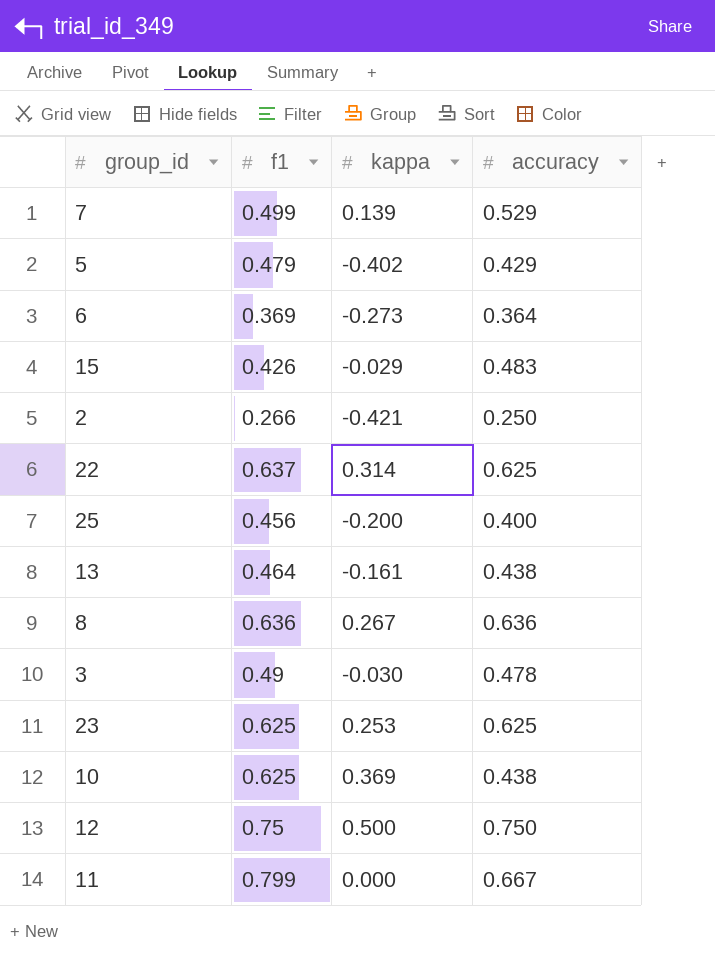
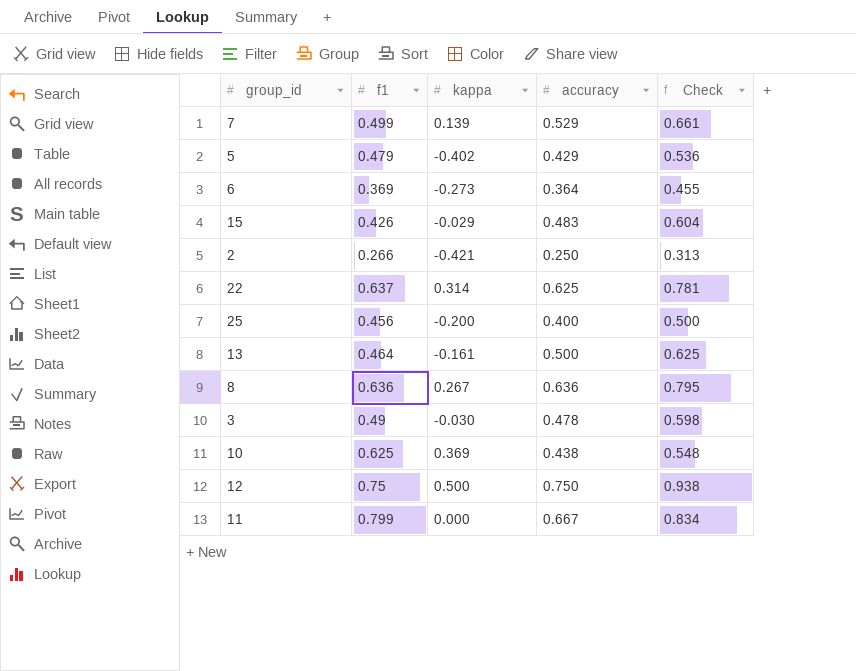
column Check | formula: none -> [accuracy] * 1.25
row 23: 0.625 | 0.253 | 0.625 -> none
13 | accuracy: 0.438 -> 0.500

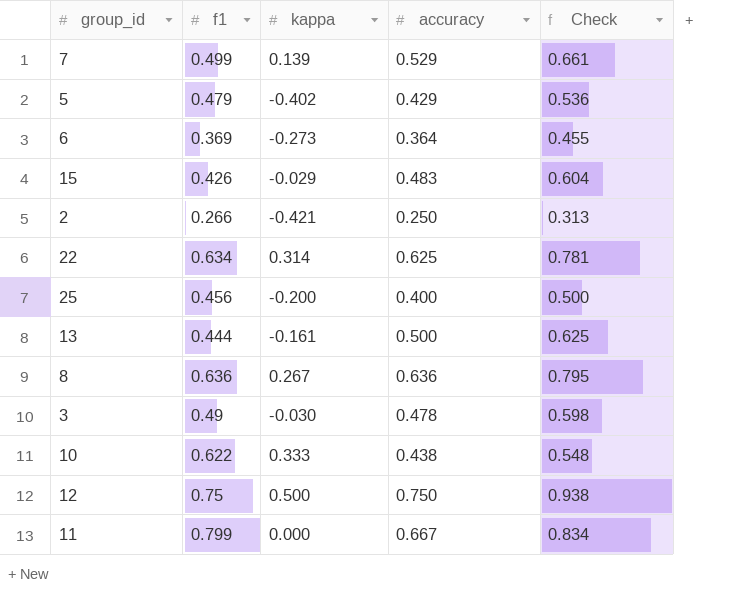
22 | f1: 0.637 -> 0.634
13 | f1: 0.464 -> 0.444
10 | f1: 0.625 -> 0.622
10 | kappa: 0.369 -> 0.333

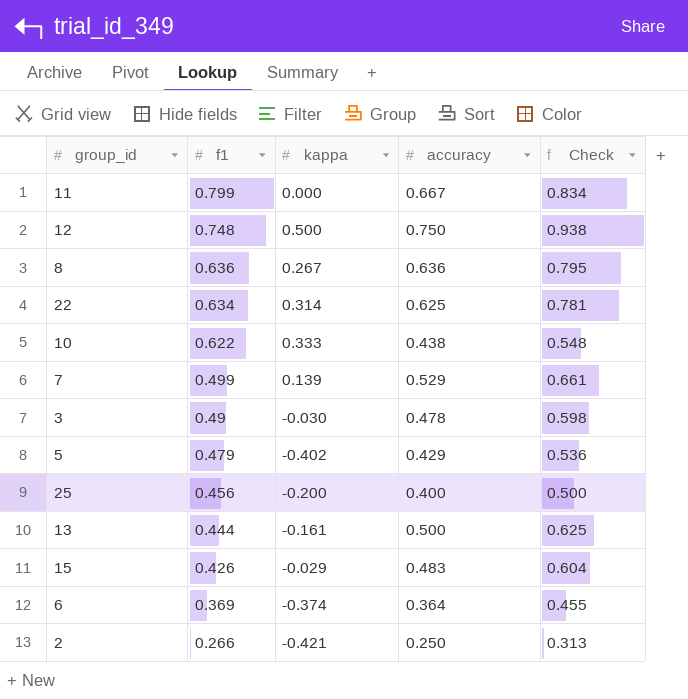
row order: none -> f1 descending
12 | f1: 0.75 -> 0.748
6 | kappa: -0.273 -> -0.374

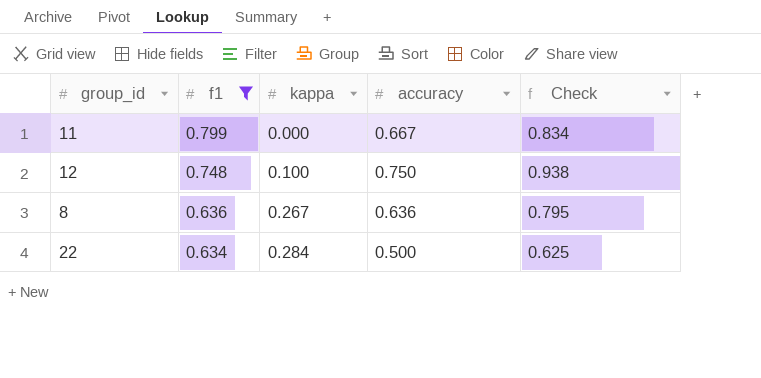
filter: none -> f1 >= 0.634
12 | kappa: 0.500 -> 0.100
22 | kappa: 0.314 -> 0.284
22 | accuracy: 0.625 -> 0.500
22 | Check: 0.781 -> 0.625

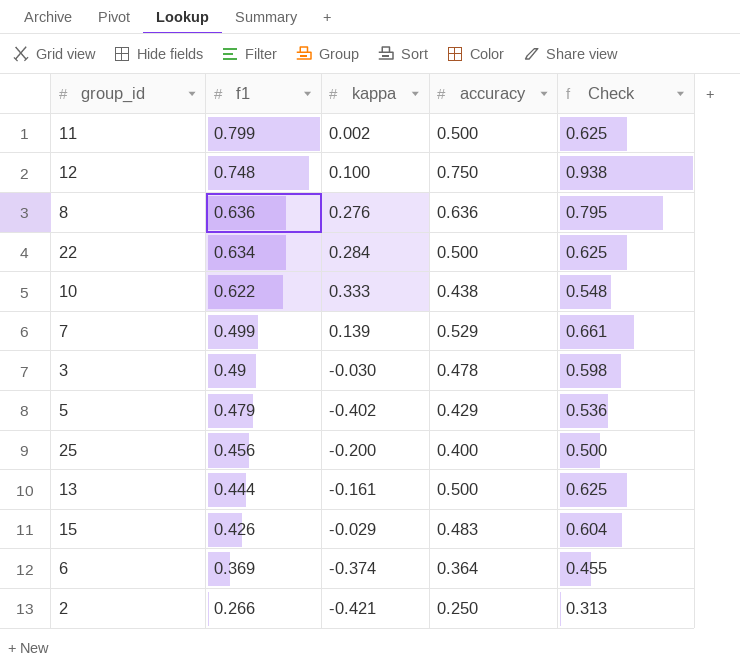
filter: f1 >= 0.634 -> none
11 | kappa: 0.000 -> 0.002
11 | accuracy: 0.667 -> 0.500
11 | Check: 0.834 -> 0.625
8 | kappa: 0.267 -> 0.276

